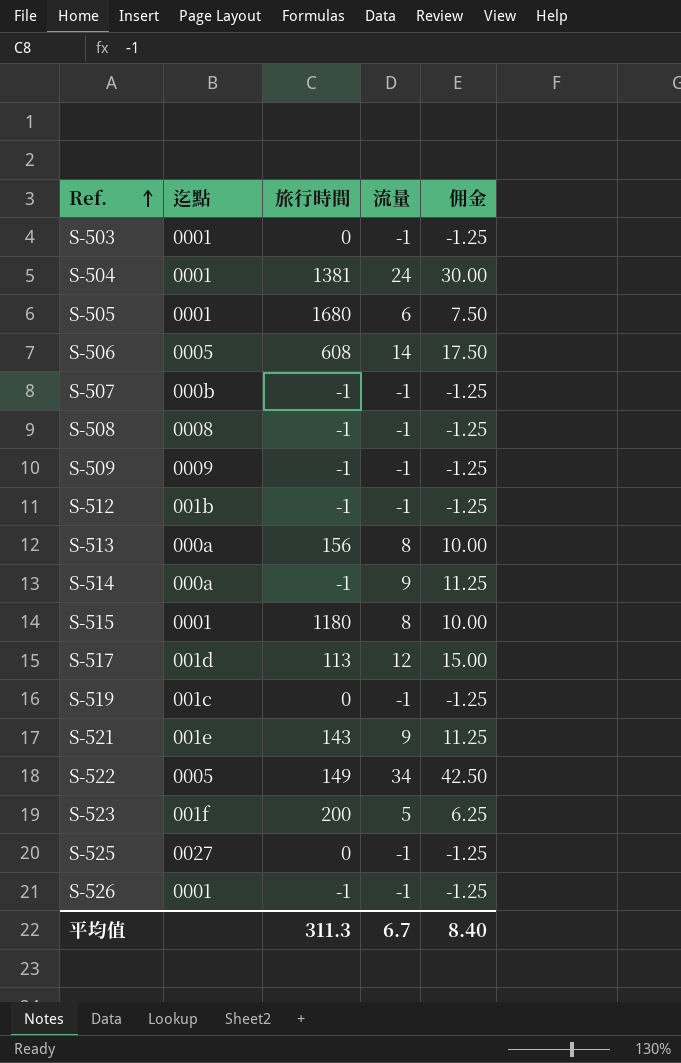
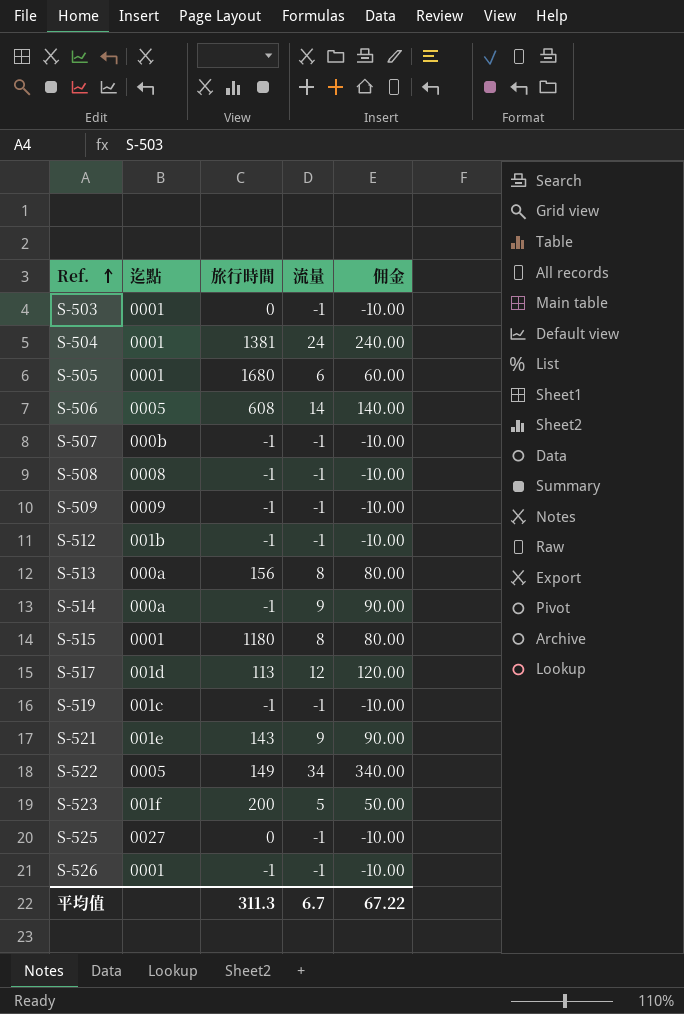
column 佣金 | formula: [流量] * 1.25 -> [流量] * 10
S-519 | 旅行時間: 0 -> -1
平均值 | 佣金: 8.40 -> 67.22

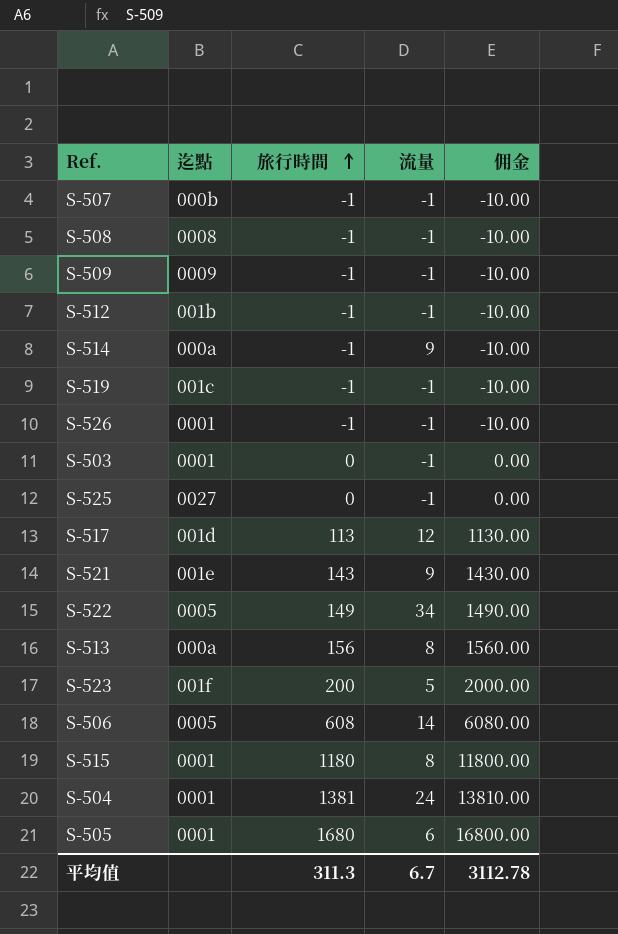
row order: Ref. ascending -> 旅行時間 ascending
column 佣金 | formula: [流量] * 10 -> [旅行時間] * 10
平均值 | 佣金: 67.22 -> 3112.78

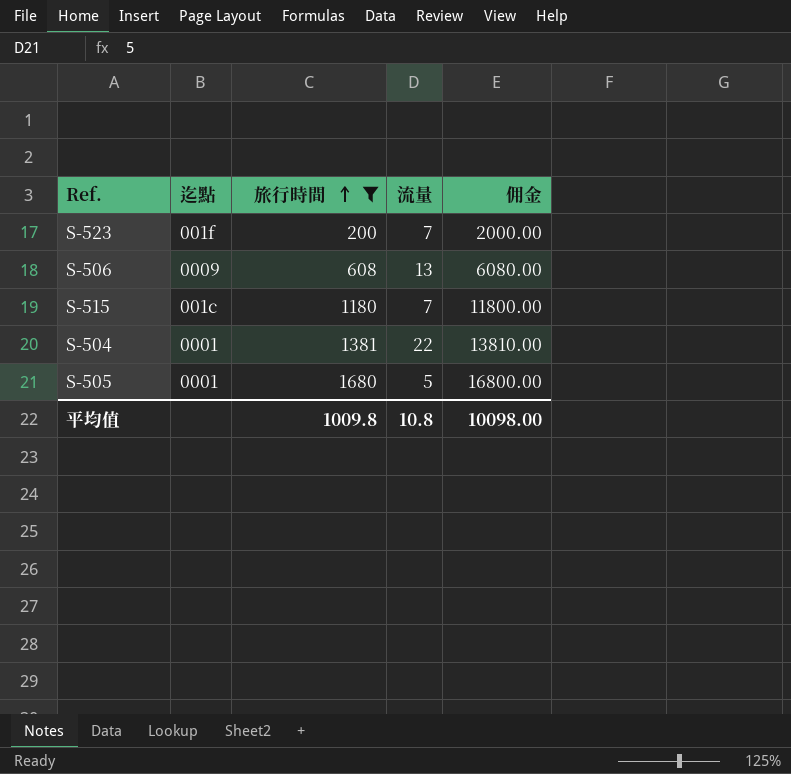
filter: none -> 旅行時間 >= 200
S-523 | 流量: 5 -> 7
S-506 | 迄點: 0005 -> 0009
S-506 | 流量: 14 -> 13
S-515 | 迄點: 0001 -> 001c
S-515 | 流量: 8 -> 7
S-504 | 流量: 24 -> 22
S-505 | 流量: 6 -> 5
平均值 | 旅行時間: 311.3 -> 1009.8
平均值 | 流量: 6.7 -> 10.8
平均值 | 佣金: 3112.78 -> 10098.00

